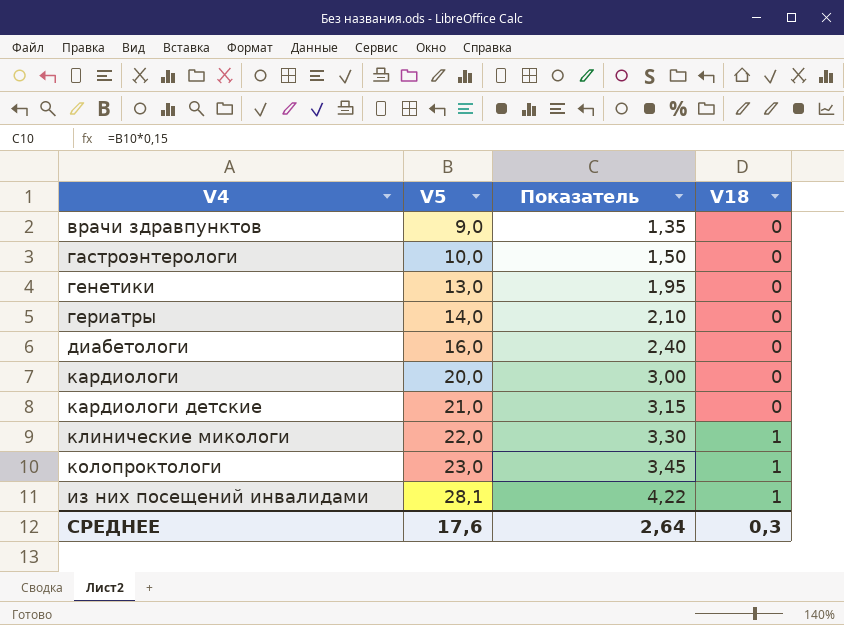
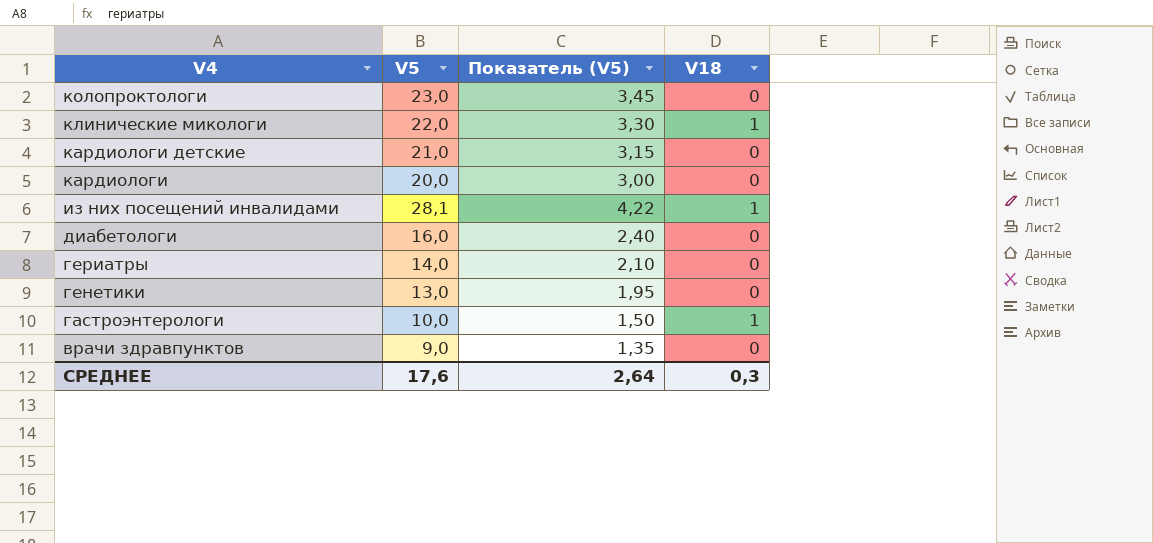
row order: V5 ascending -> V4 descending
column name: Показатель -> Показатель (V5)
колопроктологи | V18: 1 -> 0
гастроэнтерологи | V18: 0 -> 1

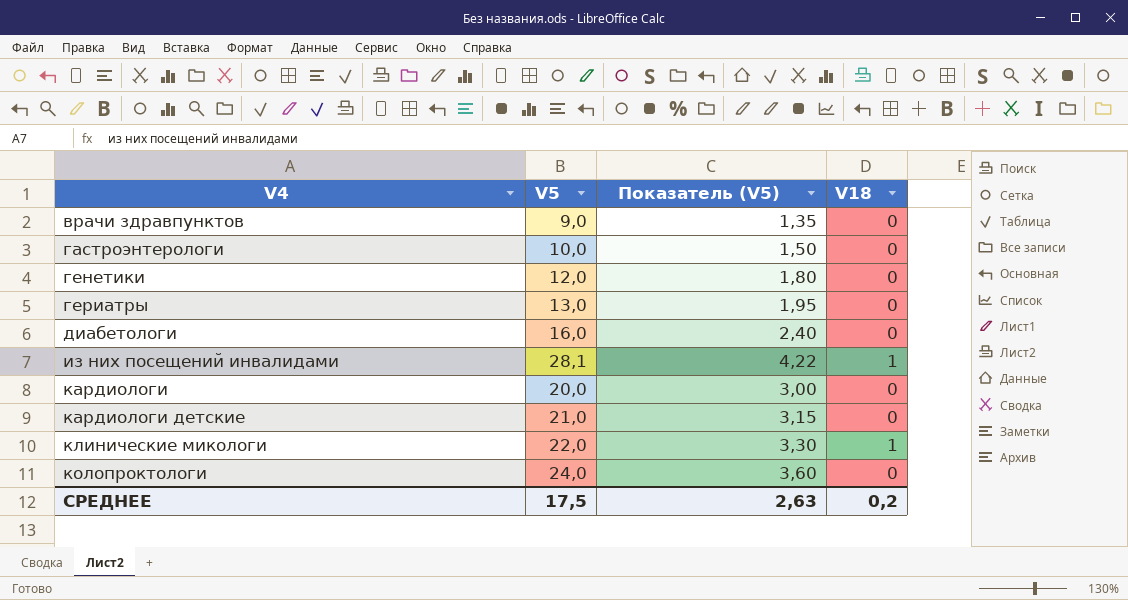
row order: V4 descending -> V4 ascending
гастроэнтерологи | V18: 1 -> 0
генетики | V5: 13,0 -> 12,0
генетики | Показатель (V5): 1,95 -> 1,80
гериатры | V5: 14,0 -> 13,0
гериатры | Показатель (V5): 2,10 -> 1,95
колопроктологи | V5: 23,0 -> 24,0
колопроктологи | Показатель (V5): 3,45 -> 3,60
СРЕДНЕЕ | V5: 17,6 -> 17,5
СРЕДНЕЕ | Показатель (V5): 2,64 -> 2,63
СРЕДНЕЕ | V18: 0,3 -> 0,2

